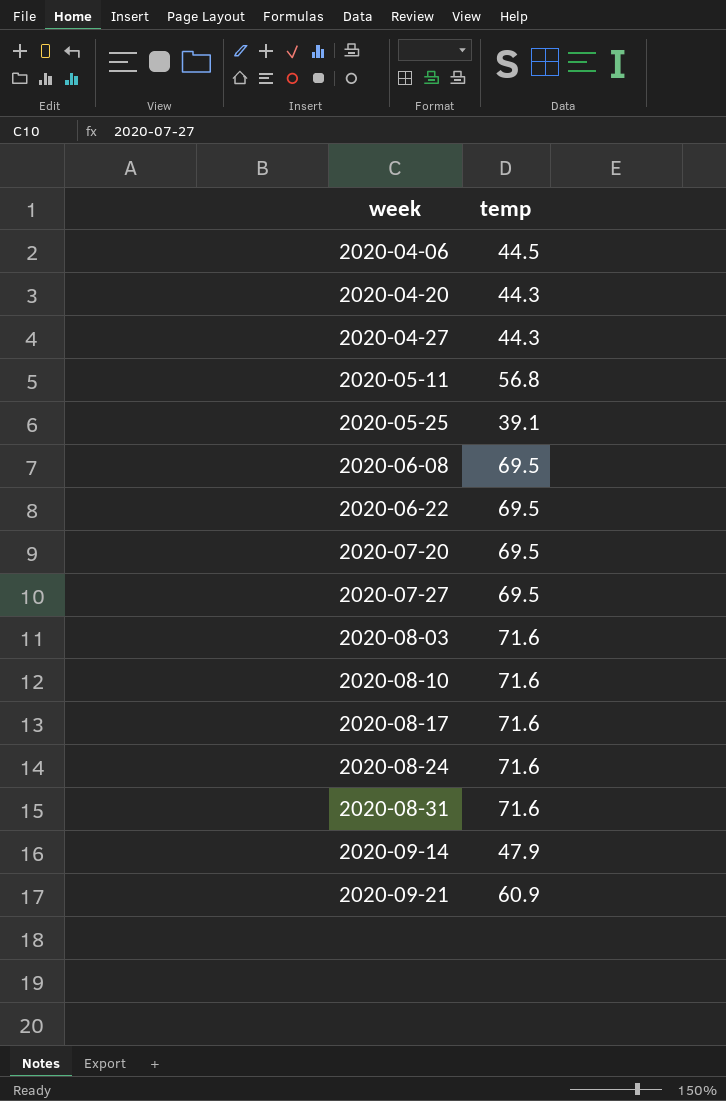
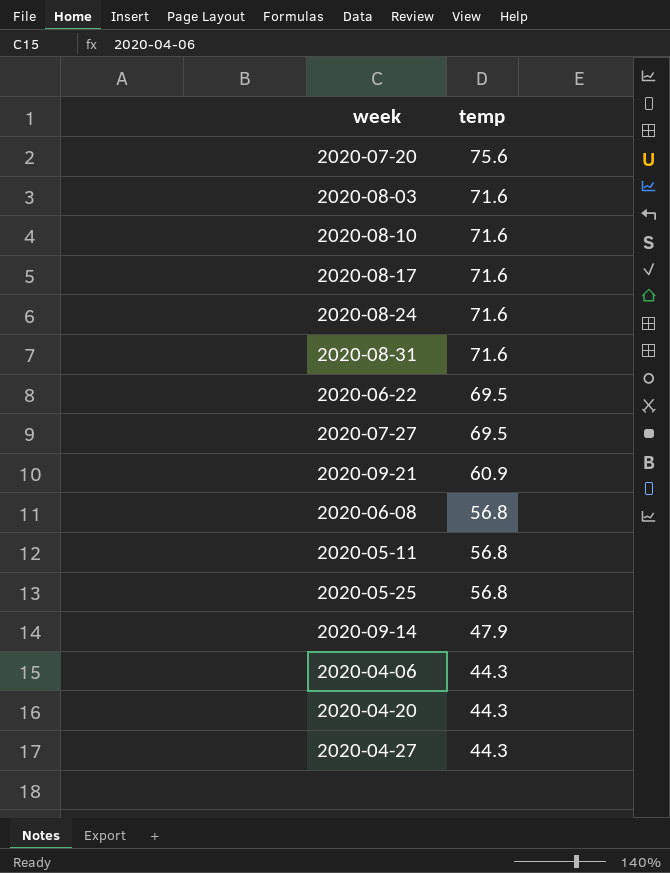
row order: week ascending -> temp descending
2020-07-20 | temp: 69.5 -> 75.6
2020-06-08 | temp: 69.5 -> 56.8
2020-05-25 | temp: 39.1 -> 56.8
2020-04-06 | temp: 44.5 -> 44.3

